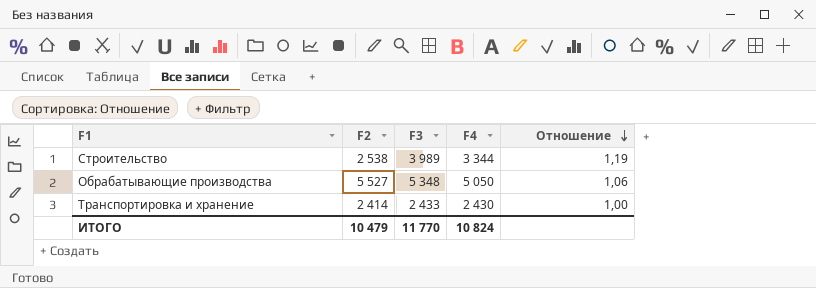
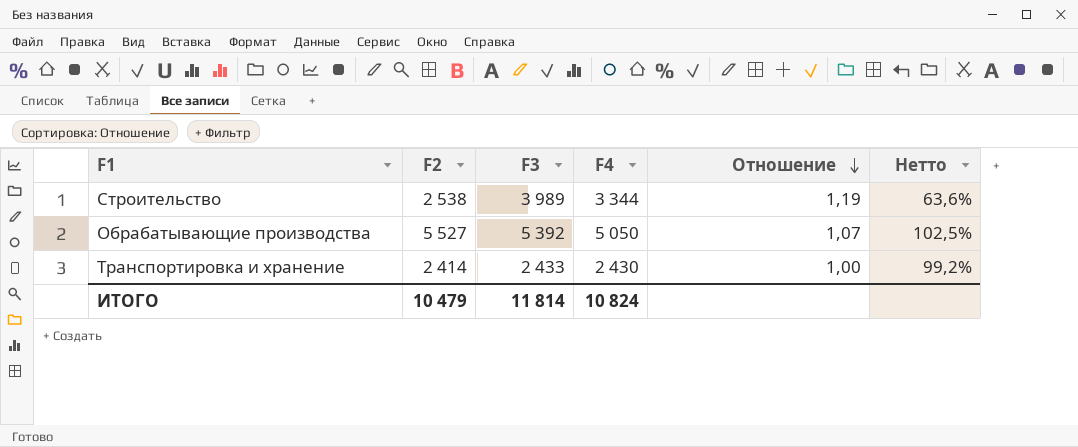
column Нетто | formula: none -> [F2] / [F3]
Обрабатывающие производства | F3: 5 348 -> 5 392
Обрабатывающие производства | Отношение: 1,06 -> 1,07
ИТОГО | F3: 11 770 -> 11 814

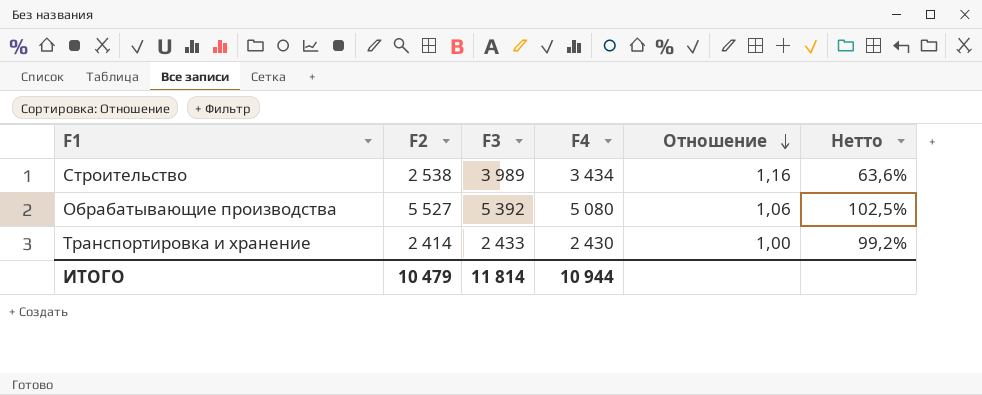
Строительство | F4: 3 344 -> 3 434
Строительство | Отношение: 1,19 -> 1,16
Обрабатывающие производства | F4: 5 050 -> 5 080
Обрабатывающие производства | Отношение: 1,07 -> 1,06
ИТОГО | F4: 10 824 -> 10 944

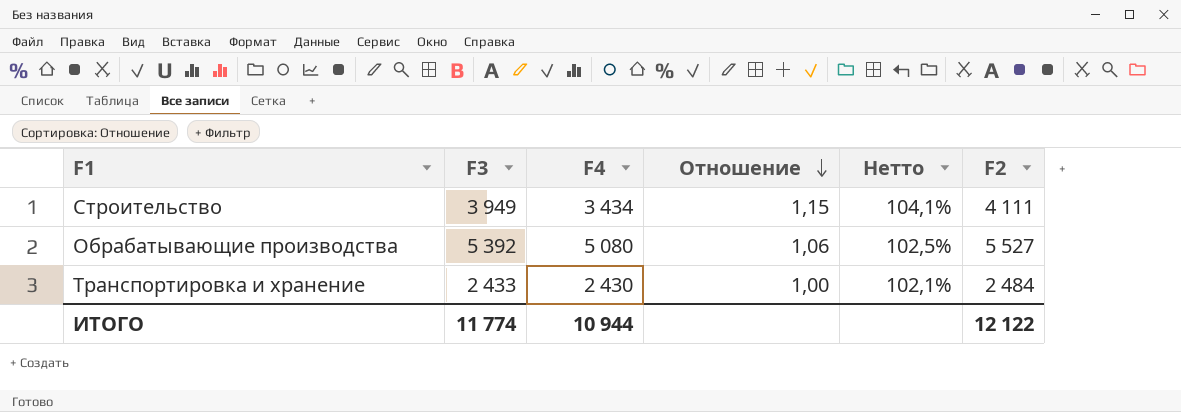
column F2 | position: 2 -> 6
Строительство | F3: 3 989 -> 3 949
Строительство | Отношение: 1,16 -> 1,15
Строительство | Нетто: 63,6% -> 104,1%
Строительство | F2: 2 538 -> 4 111
Транспортировка и хранение | Нетто: 99,2% -> 102,1%
Транспортировка и хранение | F2: 2 414 -> 2 484
ИТОГО | F3: 11 814 -> 11 774
ИТОГО | F2: 10 479 -> 12 122

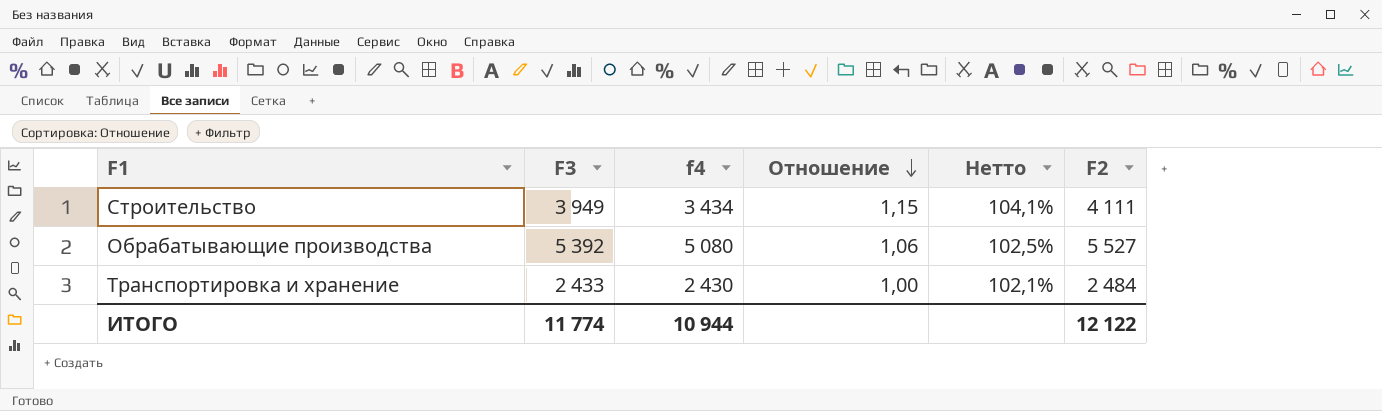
column name: F4 -> f4

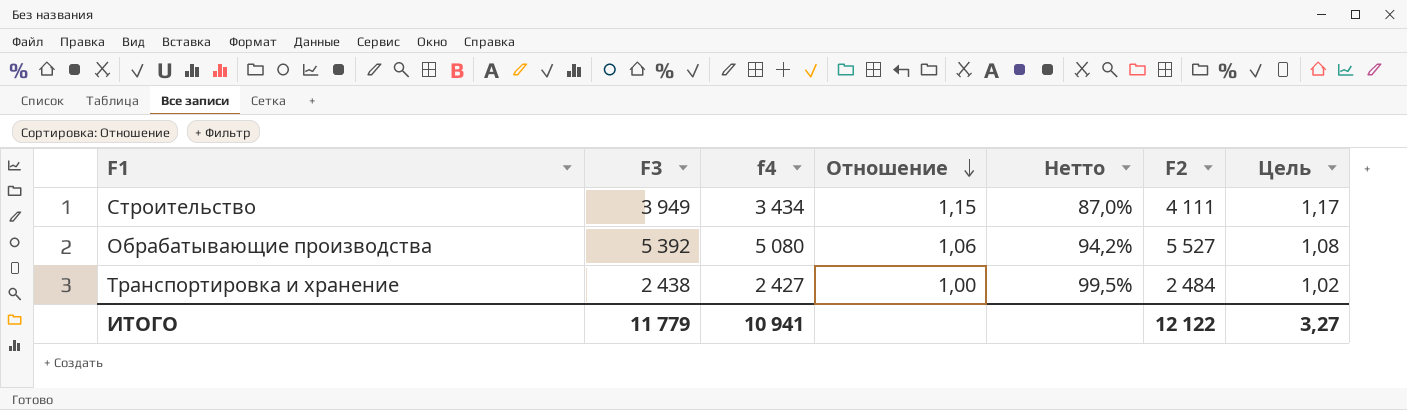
column Нетто | formula: [F2] / [F3] -> [f4] / [F3]
column Цель | formula: none -> [Отношение] * 1,02
Транспортировка и хранение | F3: 2 433 -> 2 438
Транспортировка и хранение | f4: 2 430 -> 2 427
ИТОГО | F3: 11 774 -> 11 779
ИТОГО | f4: 10 944 -> 10 941

